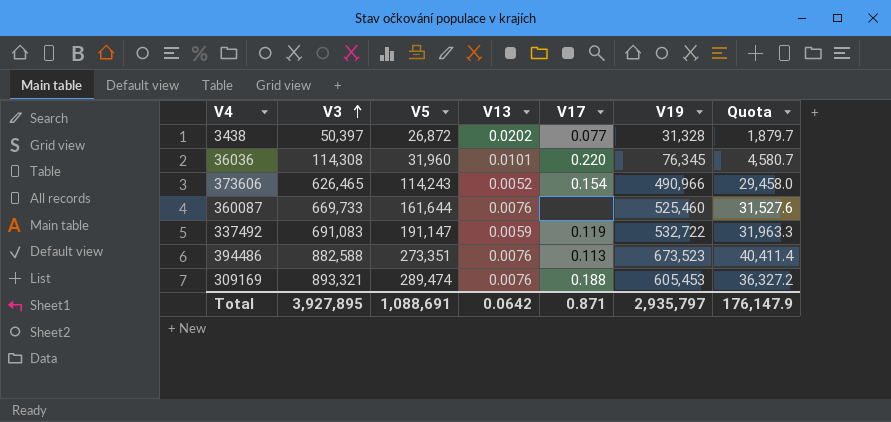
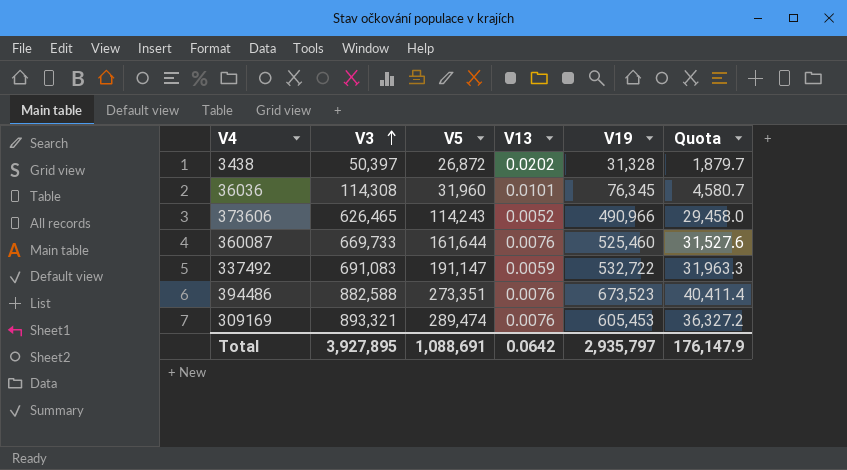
column V17 | position: 5 -> none

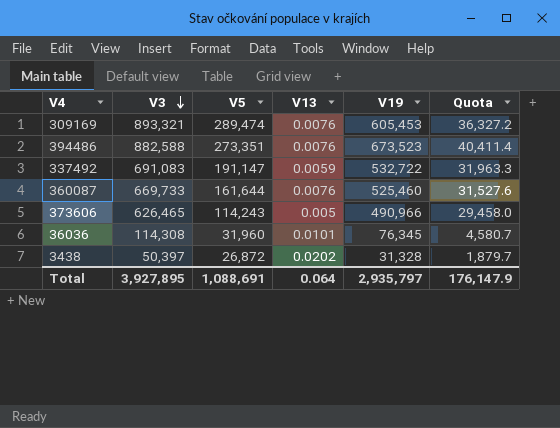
row order: V3 ascending -> V3 descending
373606 | V13: 0.0052 -> 0.005
Total | V13: 0.0642 -> 0.064

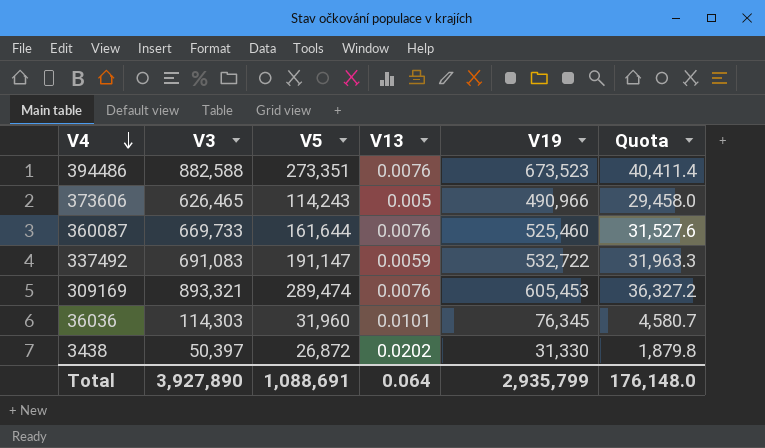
row order: V3 descending -> V4 descending
36036 | V3: 114,308 -> 114,303
3438 | V19: 31,328 -> 31,330
3438 | Quota: 1,879.7 -> 1,879.8
Total | V3: 3,927,895 -> 3,927,890
Total | V19: 2,935,797 -> 2,935,799
Total | Quota: 176,147.9 -> 176,148.0

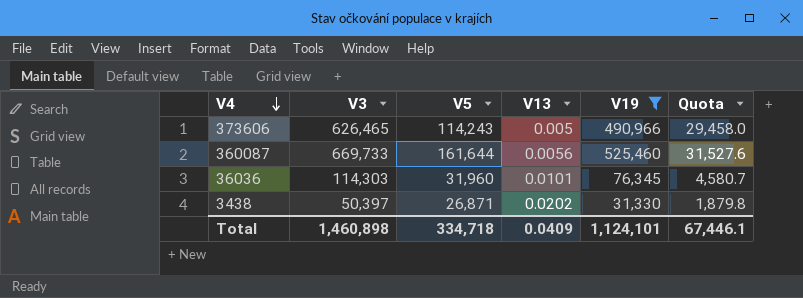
filter: none -> V19 <= 525,460
360087 | V13: 0.0076 -> 0.0056
3438 | V5: 26,872 -> 26,871
Total | V3: 3,927,890 -> 1,460,898
Total | V5: 1,088,691 -> 334,718
Total | V13: 0.064 -> 0.0409
Total | V19: 2,935,799 -> 1,124,101
Total | Quota: 176,148.0 -> 67,446.1

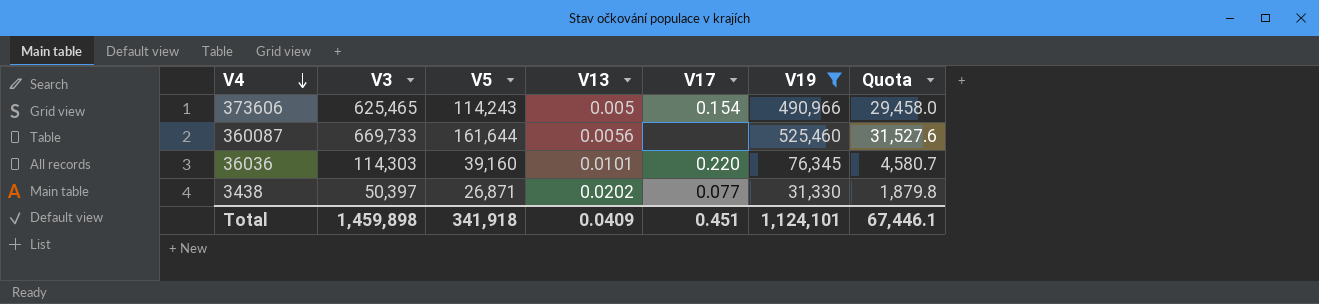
column V17 | position: none -> 5
373606 | V3: 626,465 -> 625,465
36036 | V5: 31,960 -> 39,160
Total | V3: 1,460,898 -> 1,459,898
Total | V5: 334,718 -> 341,918

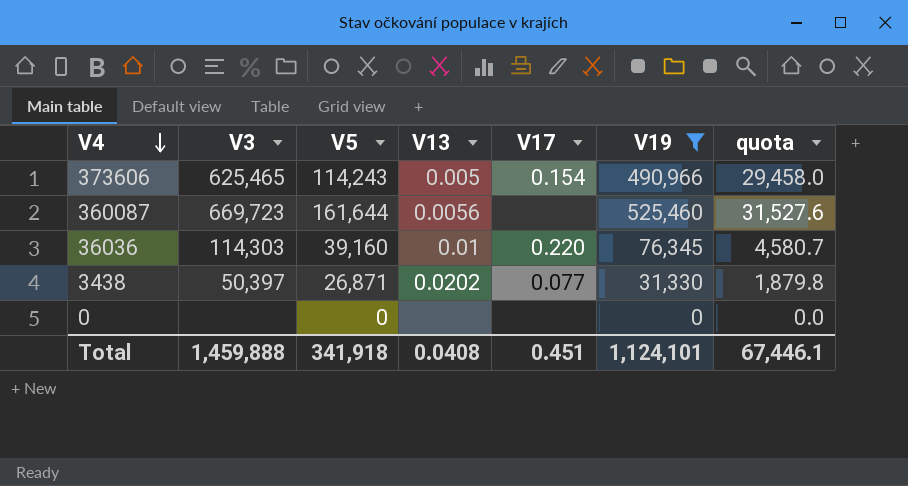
column name: Quota -> quota
360087 | V3: 669,733 -> 669,723
36036 | V13: 0.0101 -> 0.01
row 0: none -> none | 0 | none | none | 0 | 0.0
Total | V3: 1,459,898 -> 1,459,888
Total | V13: 0.0409 -> 0.0408

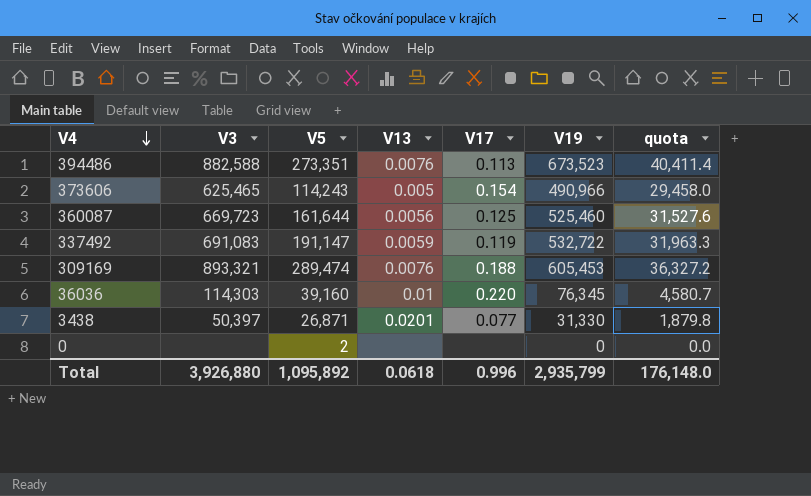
filter: V19 <= 525,460 -> none
360087 | V17: none -> 0.125
3438 | V13: 0.0202 -> 0.0201
0 | V5: 0 -> 2
Total | V3: 1,459,888 -> 3,926,880
Total | V5: 341,918 -> 1,095,892
Total | V13: 0.0408 -> 0.0618
Total | V17: 0.451 -> 0.996
Total | V19: 1,124,101 -> 2,935,799
Total | quota: 67,446.1 -> 176,148.0

